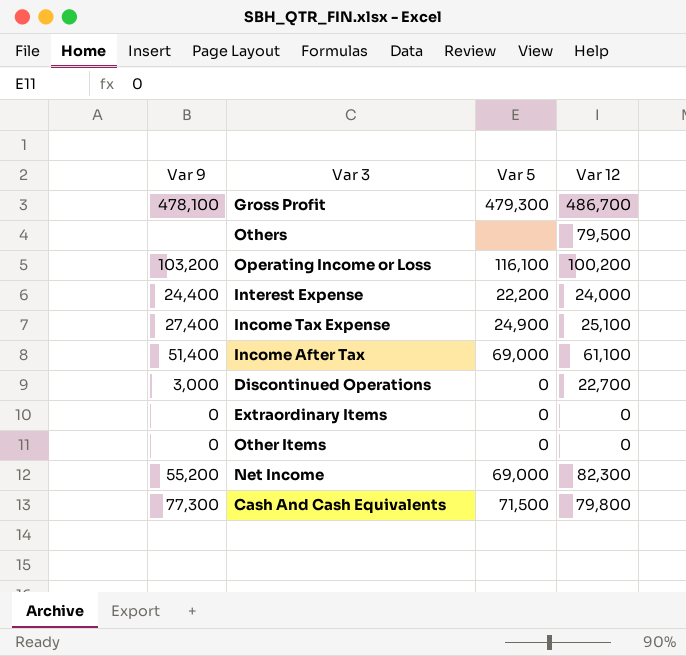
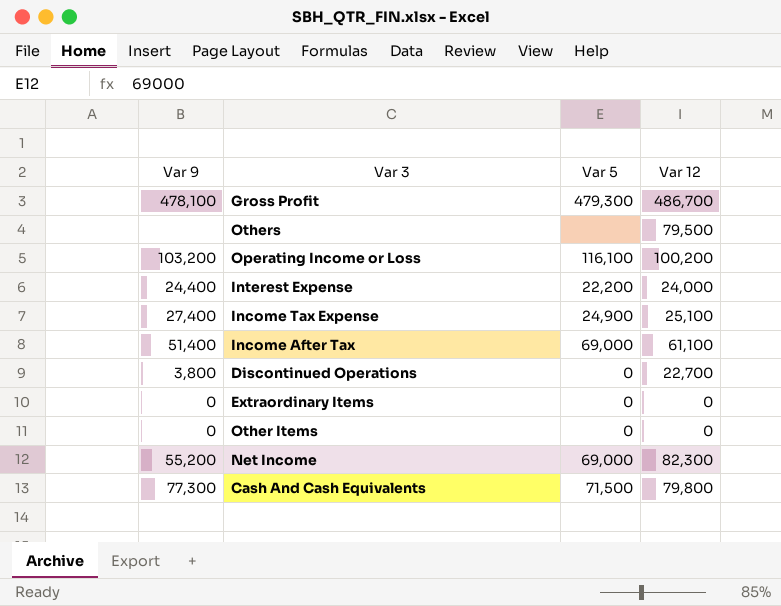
Discontinued Operations | Var 9: 3,000 -> 3,800

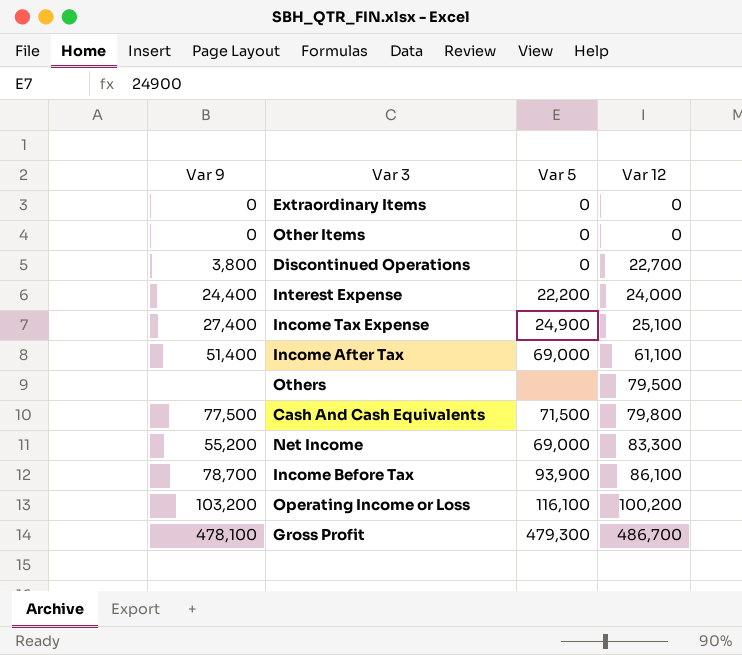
row order: none -> Var 12 ascending
Cash And Cash Equivalents | Var 9: 77,300 -> 77,500
Net Income | Var 12: 82,300 -> 83,300
row Income Before Tax: none -> 78,700 | 93,900 | 86,100

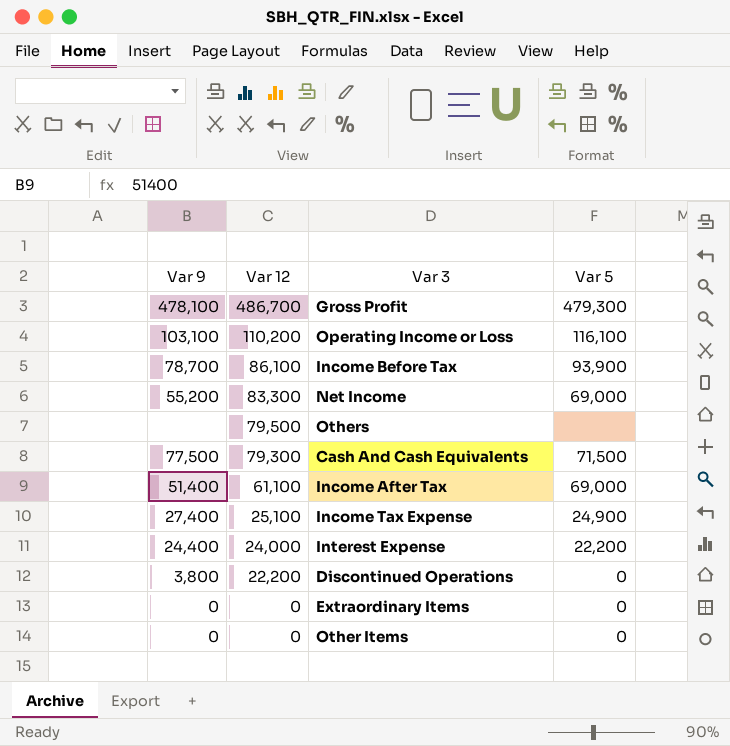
row order: Var 12 ascending -> Var 12 descending
column Var 12 | position: 4 -> 2
Operating Income or Loss | Var 9: 103,200 -> 103,100
Operating Income or Loss | Var 12: 100,200 -> 110,200
Cash And Cash Equivalents | Var 12: 79,800 -> 79,300
Discontinued Operations | Var 12: 22,700 -> 22,200

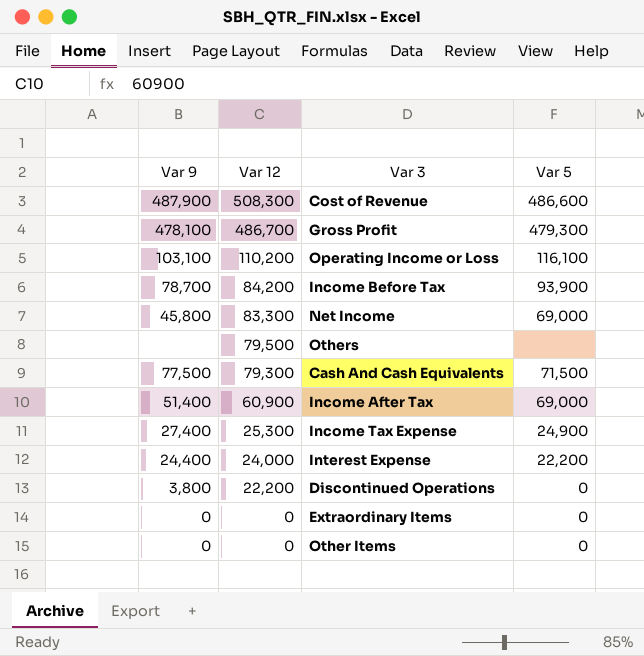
row Cost of Revenue: none -> 487,900 | 508,300 | 486,600
Income Before Tax | Var 12: 86,100 -> 84,200
Net Income | Var 9: 55,200 -> 45,800
Income After Tax | Var 12: 61,100 -> 60,900
Income Tax Expense | Var 12: 25,100 -> 25,300

